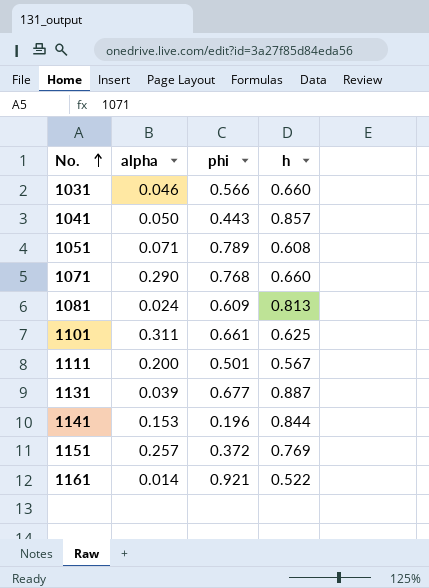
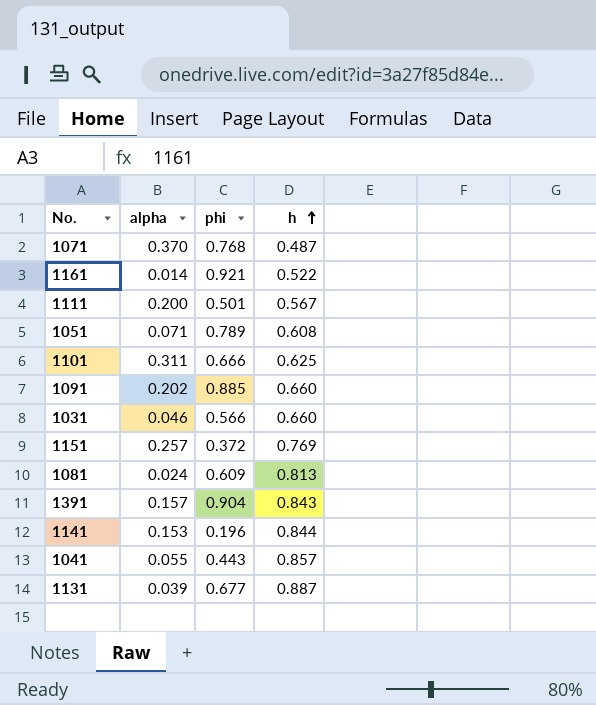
row order: No. ascending -> h ascending
1071 | alpha: 0.290 -> 0.370
1071 | h: 0.660 -> 0.487
1101 | phi: 0.661 -> 0.666
row 1091: none -> 0.202 | 0.885 | 0.660
row 1391: none -> 0.157 | 0.904 | 0.843
1041 | alpha: 0.050 -> 0.055

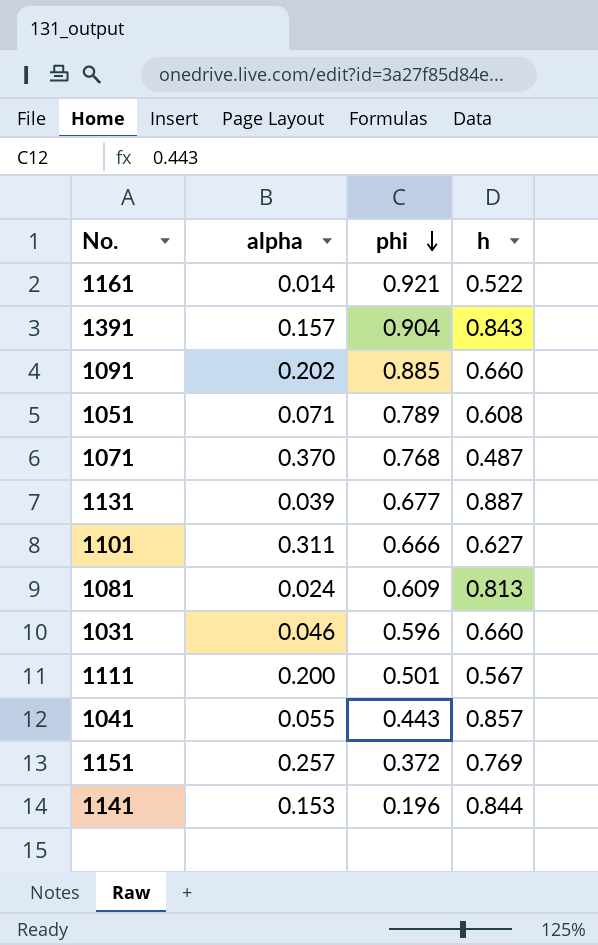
row order: h ascending -> phi descending
1101 | h: 0.625 -> 0.627
1031 | phi: 0.566 -> 0.596

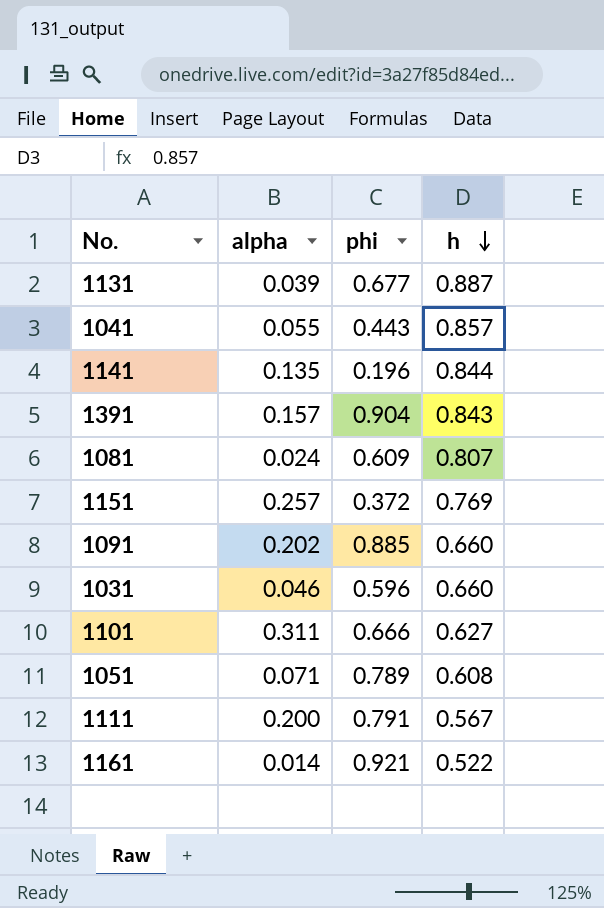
row order: phi descending -> h descending
row 1071: 0.370 | 0.768 | 0.487 -> none
1141 | alpha: 0.153 -> 0.135
1081 | h: 0.813 -> 0.807
1111 | phi: 0.501 -> 0.791

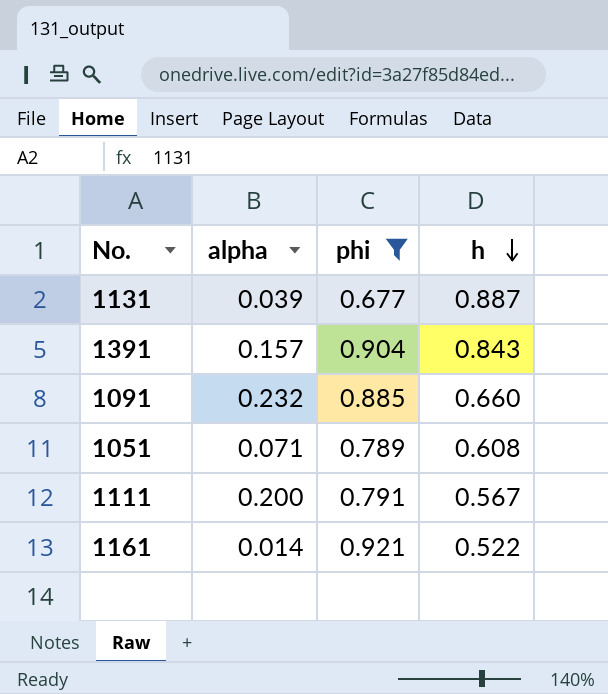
filter: none -> phi >= 0.677
1091 | alpha: 0.202 -> 0.232

